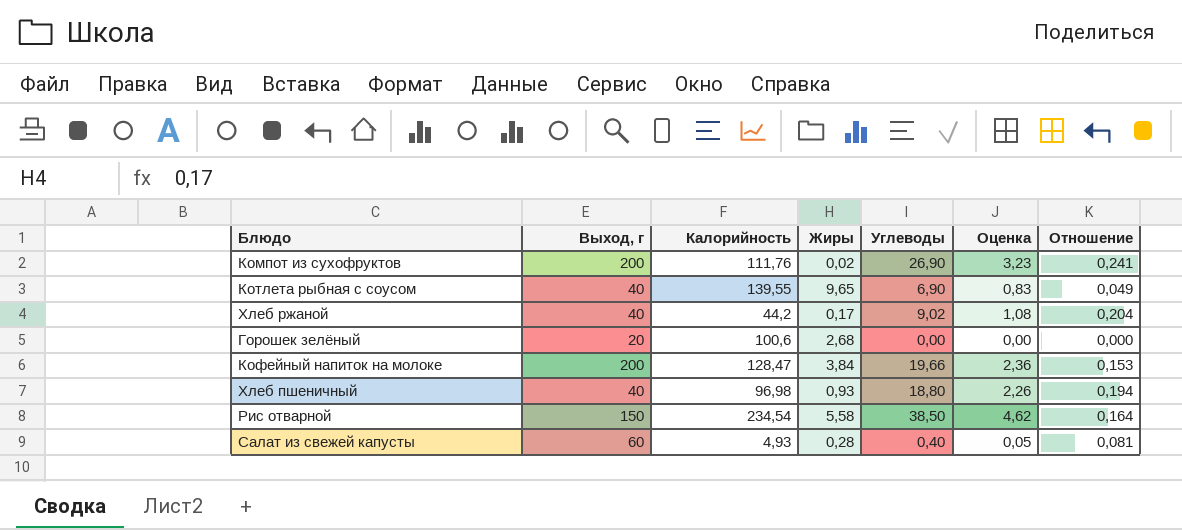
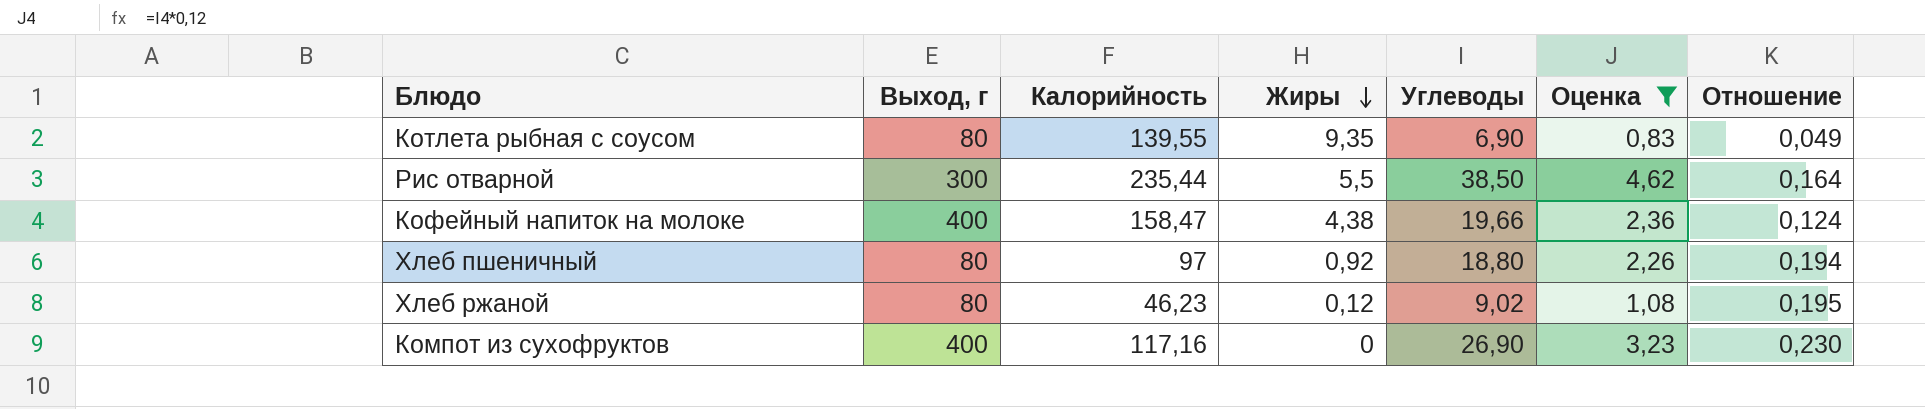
filter: none -> Оценка >= 0,83
row order: none -> Жиры descending
Котлета рыбная с соусом | Выход, г: 40 -> 80
Котлета рыбная с соусом | Жиры: 9,65 -> 9,35
Рис отварной | Выход, г: 150 -> 300
Рис отварной | Калорийность: 234,54 -> 235,44
Рис отварной | Жиры: 5,58 -> 5,5
Кофейный напиток на молоке | Выход, г: 200 -> 400
Кофейный напиток на молоке | Калорийность: 128,47 -> 158,47
Кофейный напиток на молоке | Жиры: 3,84 -> 4,38
Кофейный напиток на молоке | Отношение: 0,153 -> 0,124
Хлеб пшеничный | Выход, г: 40 -> 80
Хлеб пшеничный | Калорийность: 96,98 -> 97
Хлеб пшеничный | Жиры: 0,93 -> 0,92
Хлеб ржаной | Выход, г: 40 -> 80
Хлеб ржаной | Калорийность: 44,2 -> 46,23
Хлеб ржаной | Жиры: 0,17 -> 0,12
Хлеб ржаной | Отношение: 0,204 -> 0,195
Компот из сухофруктов | Выход, г: 200 -> 400
Компот из сухофруктов | Калорийность: 111,76 -> 117,16
Компот из сухофруктов | Жиры: 0,02 -> 0
Компот из сухофруктов | Отношение: 0,241 -> 0,230

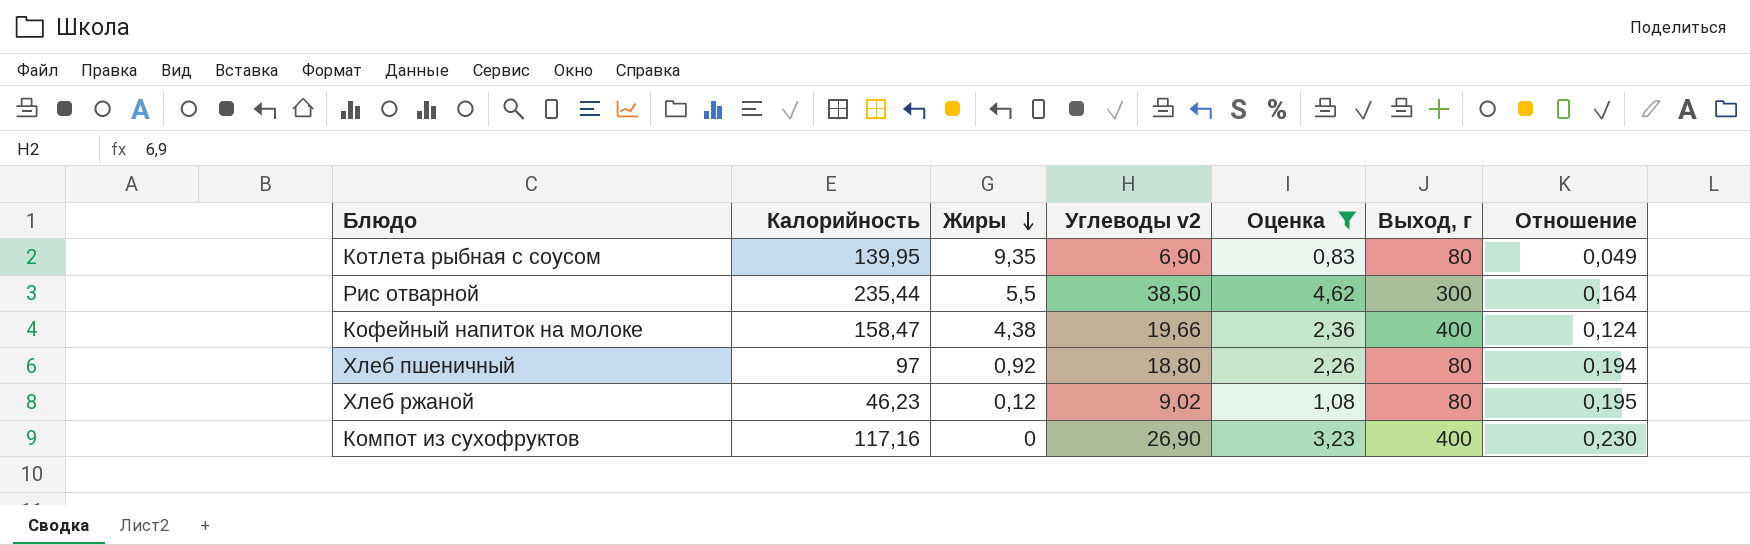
column name: Углеводы -> Углеводы v2
column Выход, г | position: 2 -> 6
Котлета рыбная с соусом | Калорийность: 139,55 -> 139,95

